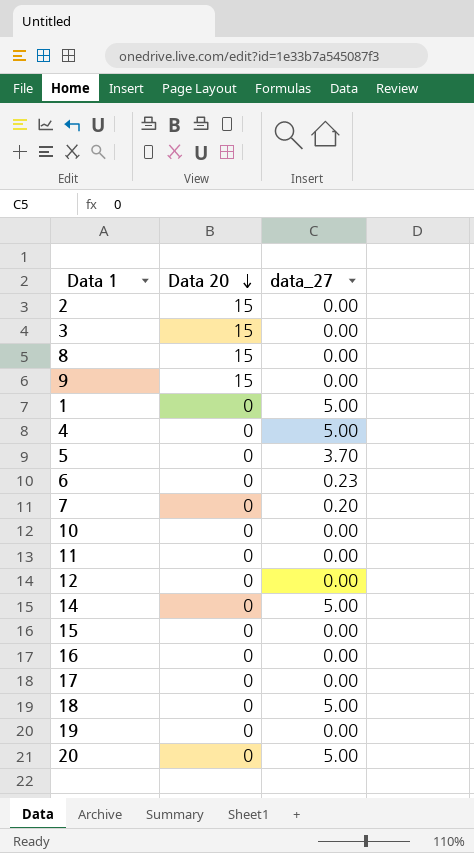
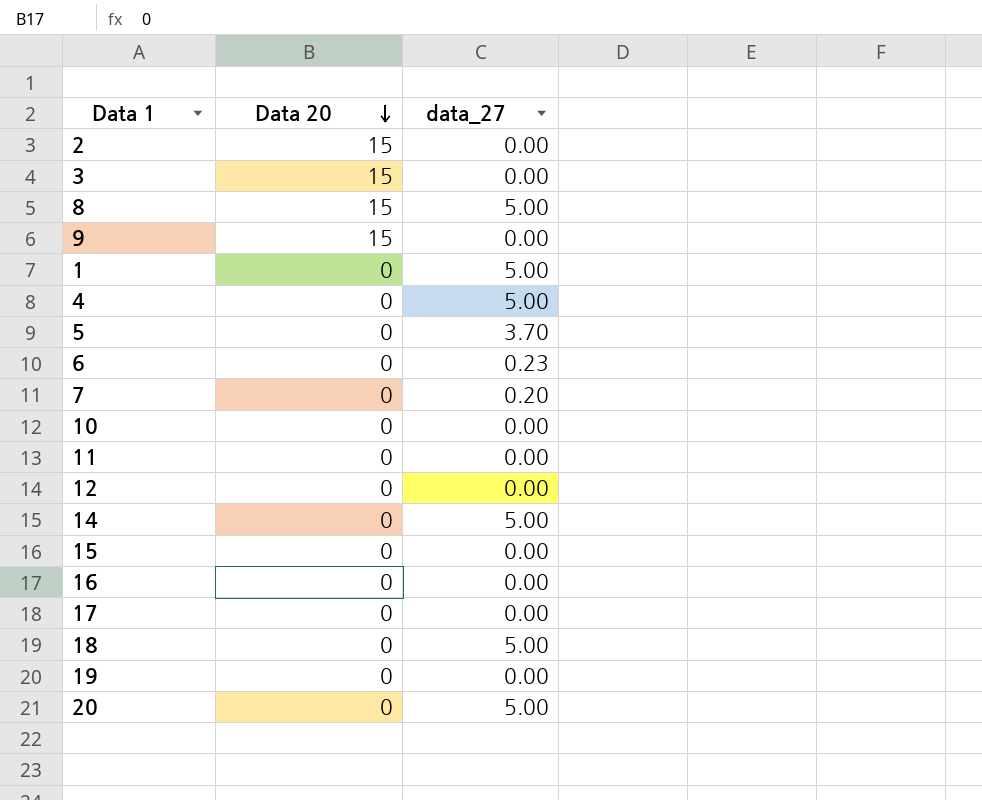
8 | data_27: 0.00 -> 5.00

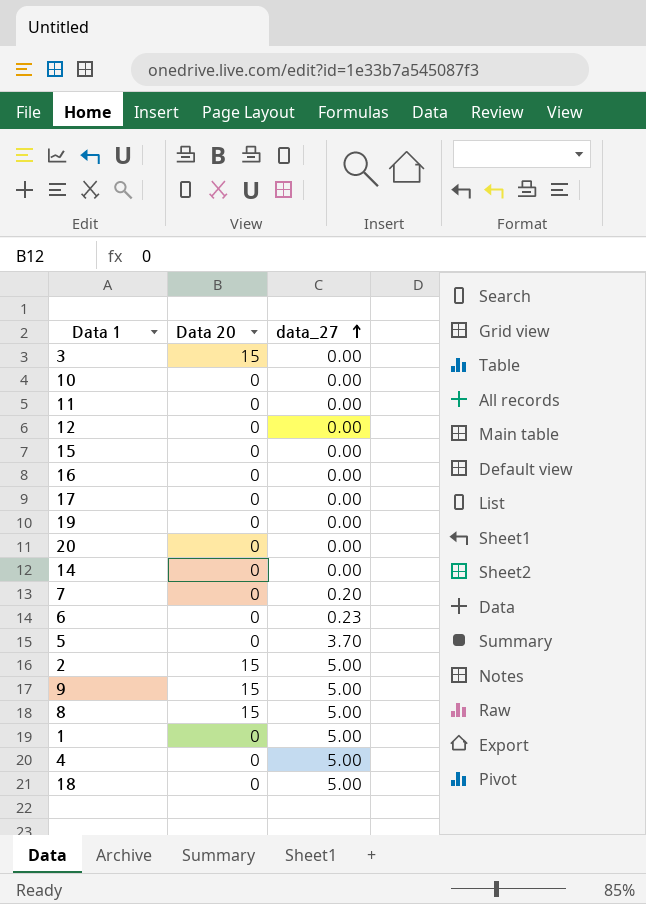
row order: Data 20 descending -> data_27 ascending
20 | data_27: 5.00 -> 0.00
14 | data_27: 5.00 -> 0.00
2 | data_27: 0.00 -> 5.00
9 | data_27: 0.00 -> 5.00

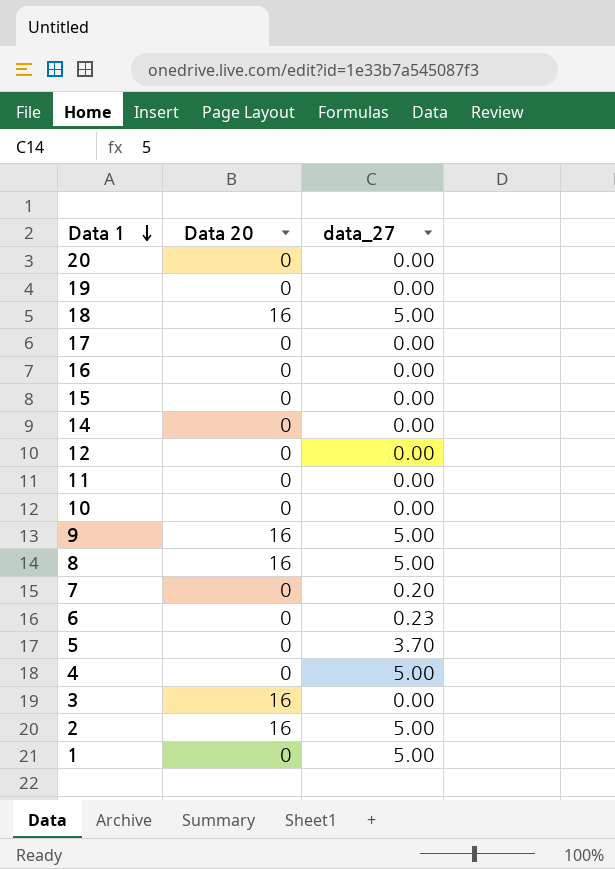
row order: data_27 ascending -> Data 1 descending
18 | Data 20: 0 -> 16
9 | Data 20: 15 -> 16
8 | Data 20: 15 -> 16
3 | Data 20: 15 -> 16
2 | Data 20: 15 -> 16

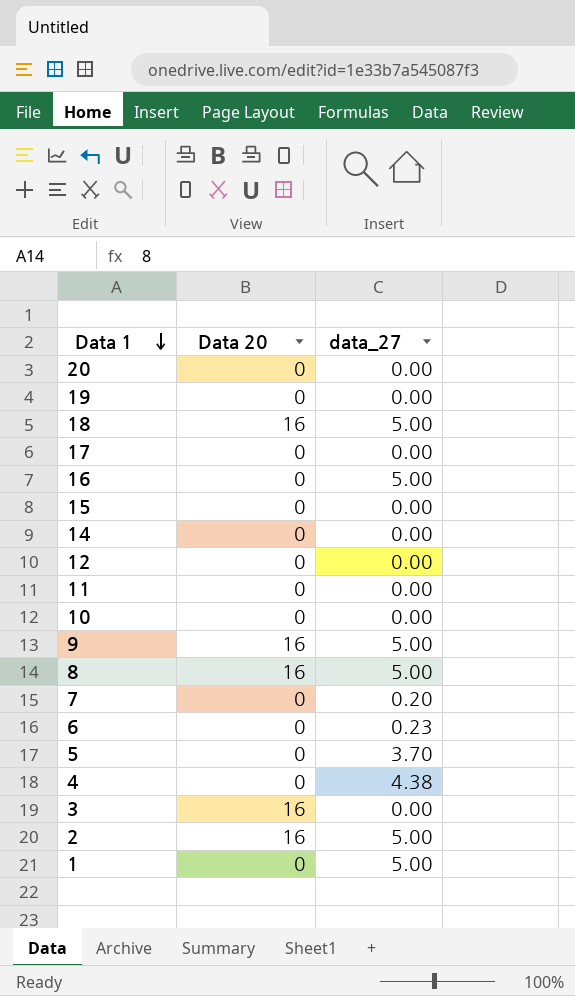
16 | data_27: 0.00 -> 5.00
4 | data_27: 5.00 -> 4.38

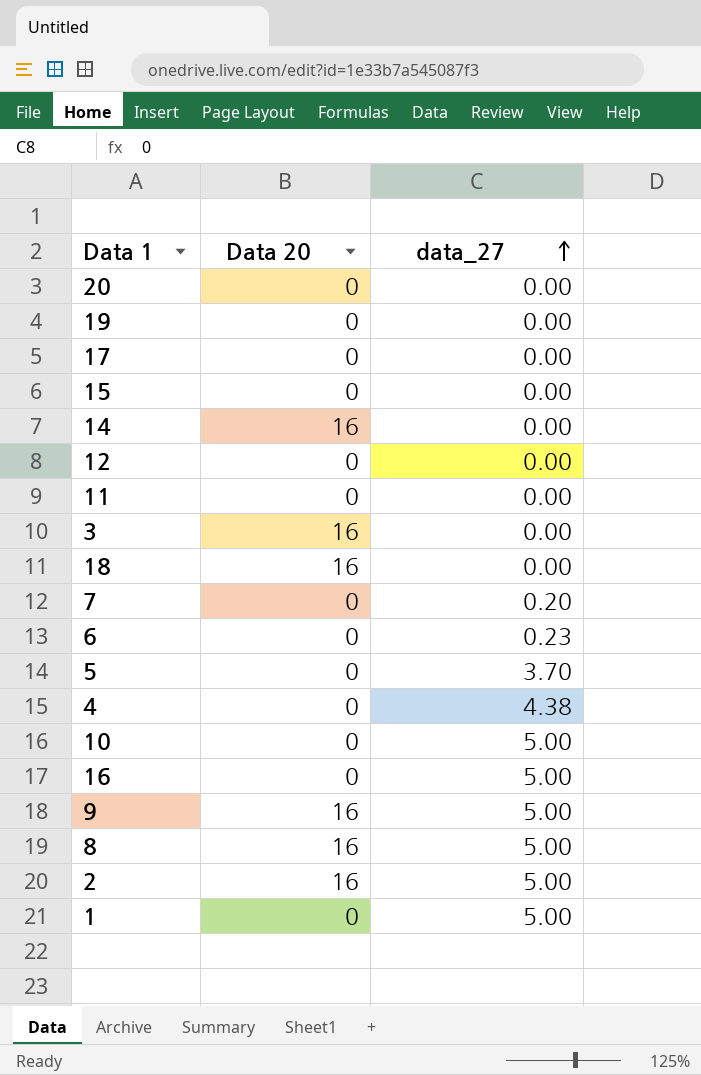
row order: Data 1 descending -> data_27 ascending
14 | Data 20: 0 -> 16
18 | data_27: 5.00 -> 0.00
10 | data_27: 0.00 -> 5.00

